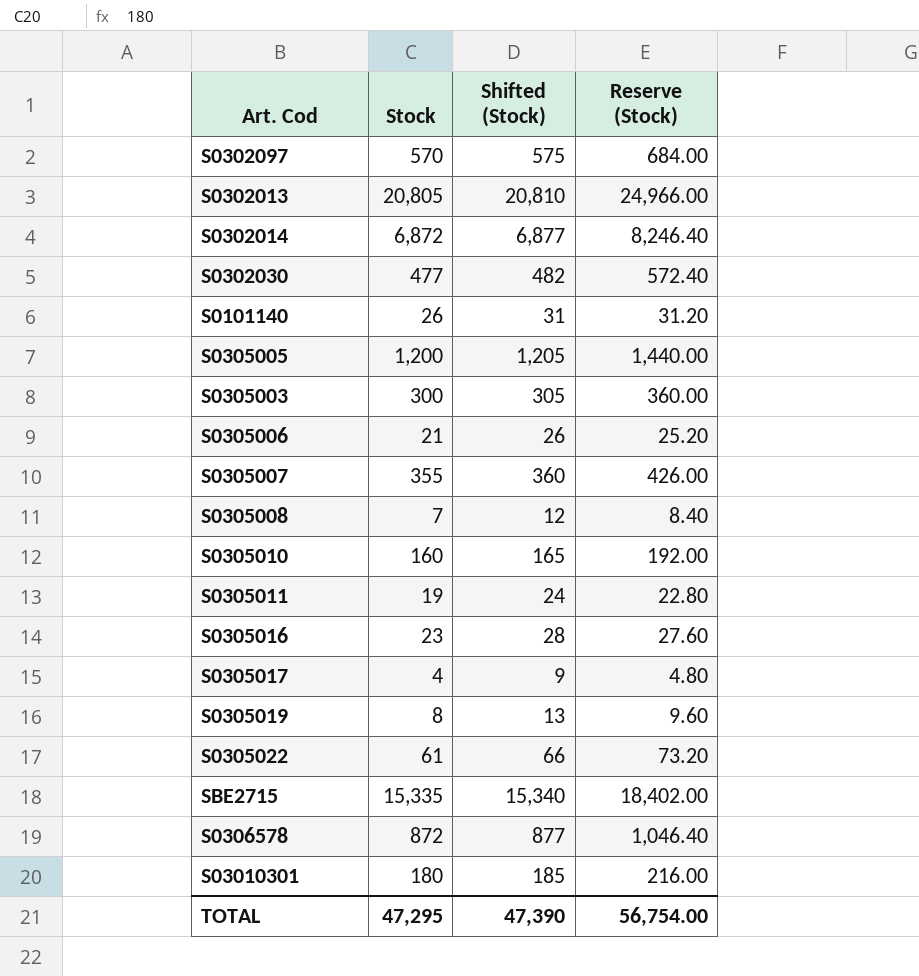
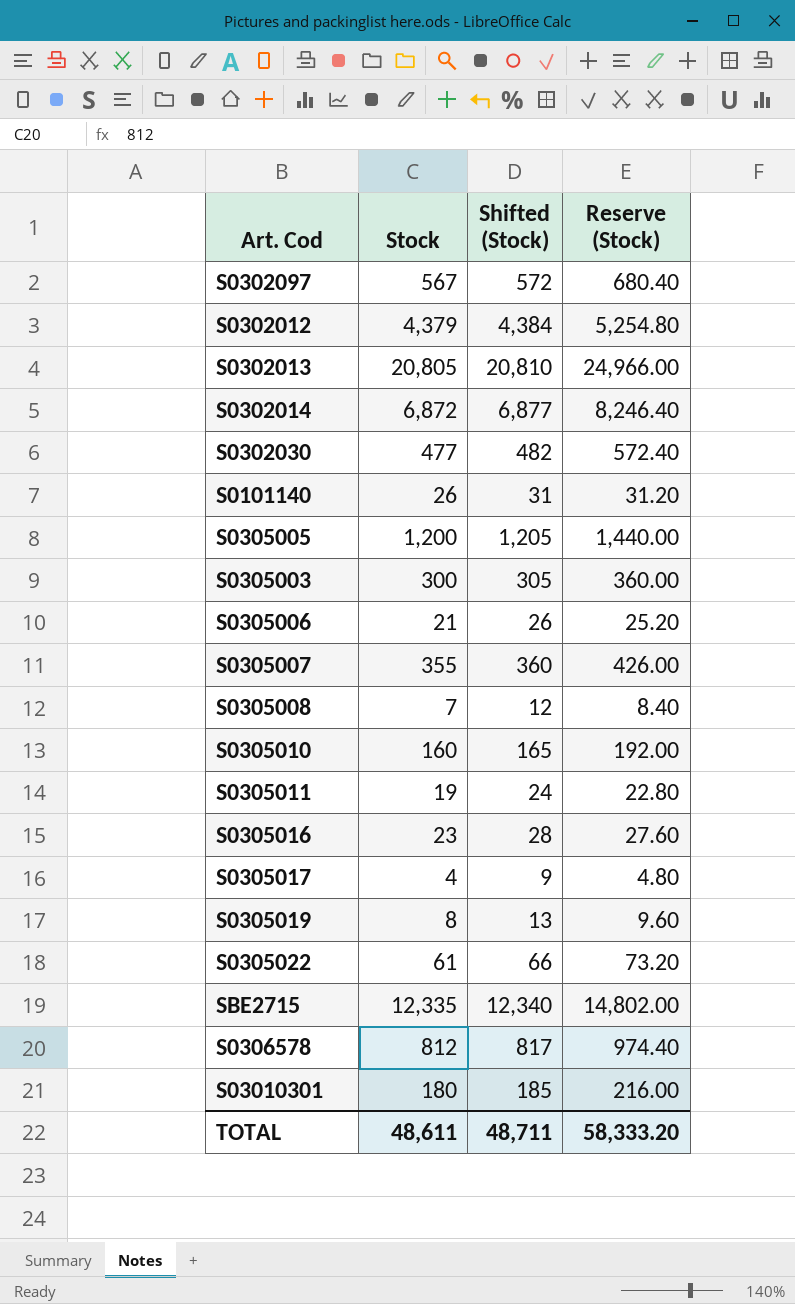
S0302097 | Stock: 570 -> 567
S0302097 | Shifted (Stock): 575 -> 572
S0302097 | Reserve (Stock): 684.00 -> 680.40
row S0302012: none -> 4,379 | 4,384 | 5,254.80
SBE2715 | Stock: 15,335 -> 12,335
SBE2715 | Shifted (Stock): 15,340 -> 12,340
SBE2715 | Reserve (Stock): 18,402.00 -> 14,802.00
S0306578 | Stock: 872 -> 812
S0306578 | Shifted (Stock): 877 -> 817
S0306578 | Reserve (Stock): 1,046.40 -> 974.40
TOTAL | Stock: 47,295 -> 48,611
TOTAL | Shifted (Stock): 47,390 -> 48,711
TOTAL | Reserve (Stock): 56,754.00 -> 58,333.20

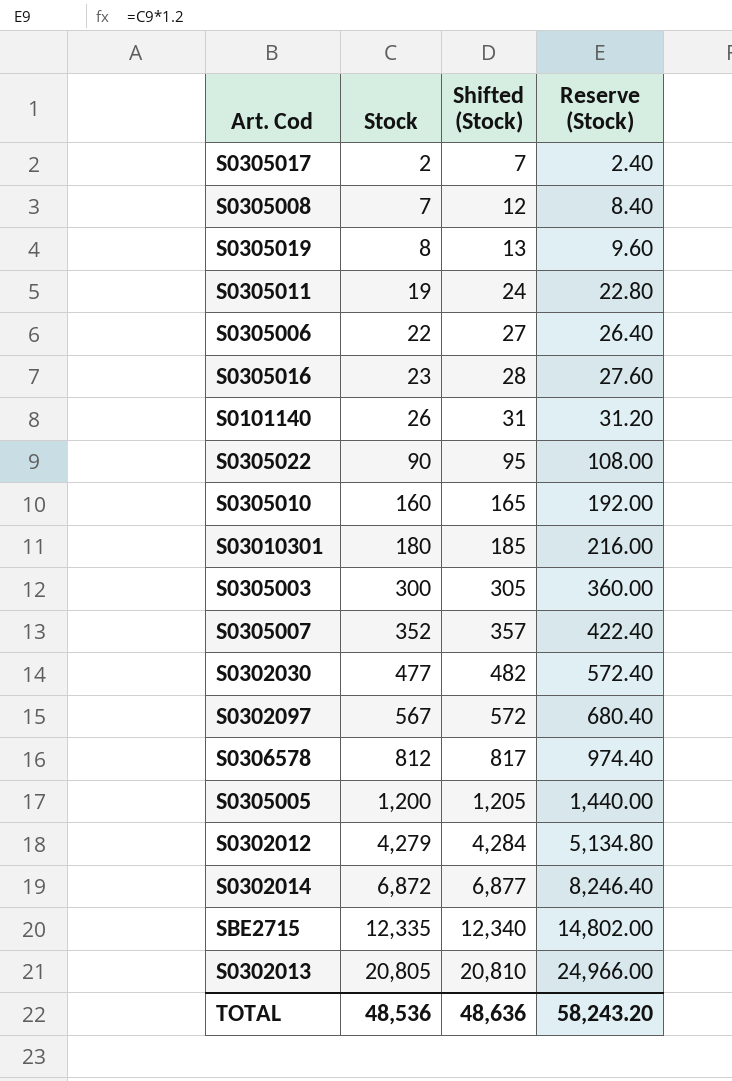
row order: none -> Stock ascending
S0305017 | Stock: 4 -> 2
S0305017 | Shifted (Stock): 9 -> 7
S0305017 | Reserve (Stock): 4.80 -> 2.40
S0305006 | Stock: 21 -> 22
S0305006 | Shifted (Stock): 26 -> 27
S0305006 | Reserve (Stock): 25.20 -> 26.40
S0305022 | Stock: 61 -> 90
S0305022 | Shifted (Stock): 66 -> 95
S0305022 | Reserve (Stock): 73.20 -> 108.00
S0305007 | Stock: 355 -> 352
S0305007 | Shifted (Stock): 360 -> 357
S0305007 | Reserve (Stock): 426.00 -> 422.40
S0302012 | Stock: 4,379 -> 4,279
S0302012 | Shifted (Stock): 4,384 -> 4,284
S0302012 | Reserve (Stock): 5,254.80 -> 5,134.80
TOTAL | Stock: 48,611 -> 48,536
TOTAL | Shifted (Stock): 48,711 -> 48,636
TOTAL | Reserve (Stock): 58,333.20 -> 58,243.20

